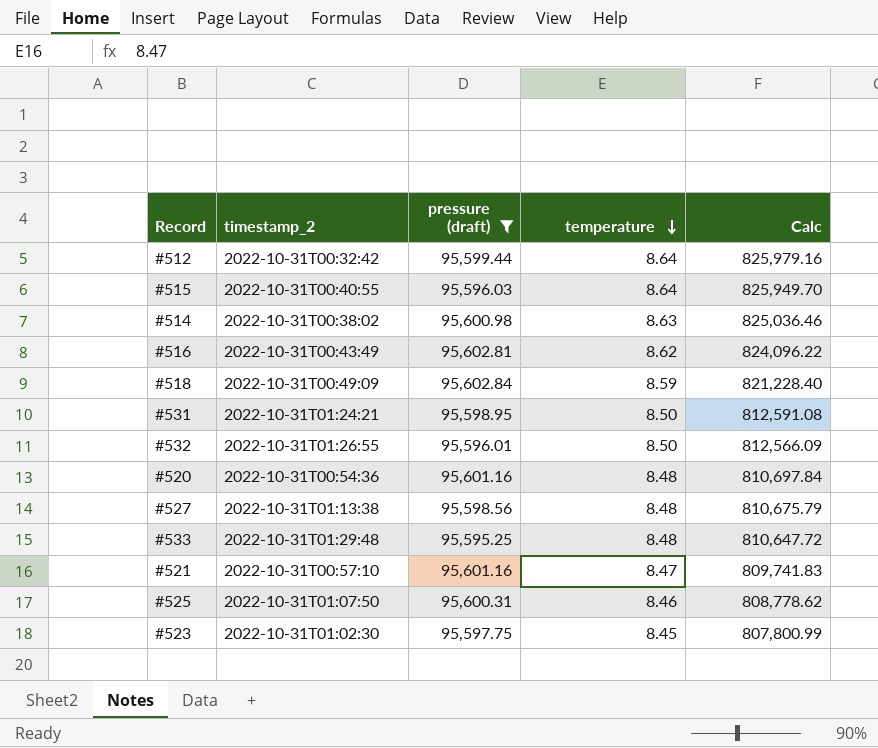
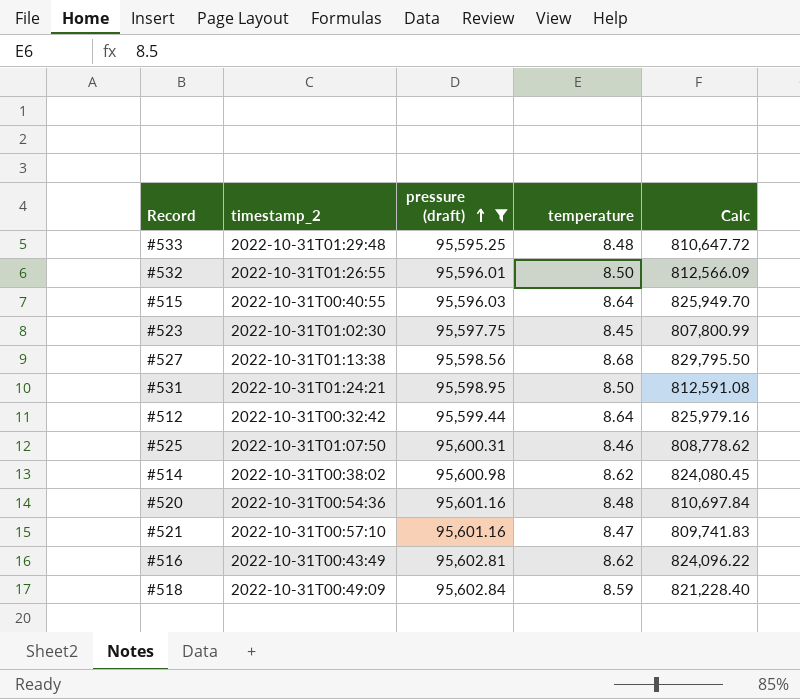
row order: temperature descending -> pressure (draft) ascending
#527 | temperature: 8.48 -> 8.68
#527 | Calc: 810,675.79 -> 829,795.50
#514 | temperature: 8.63 -> 8.62
#514 | Calc: 825,036.46 -> 824,080.45

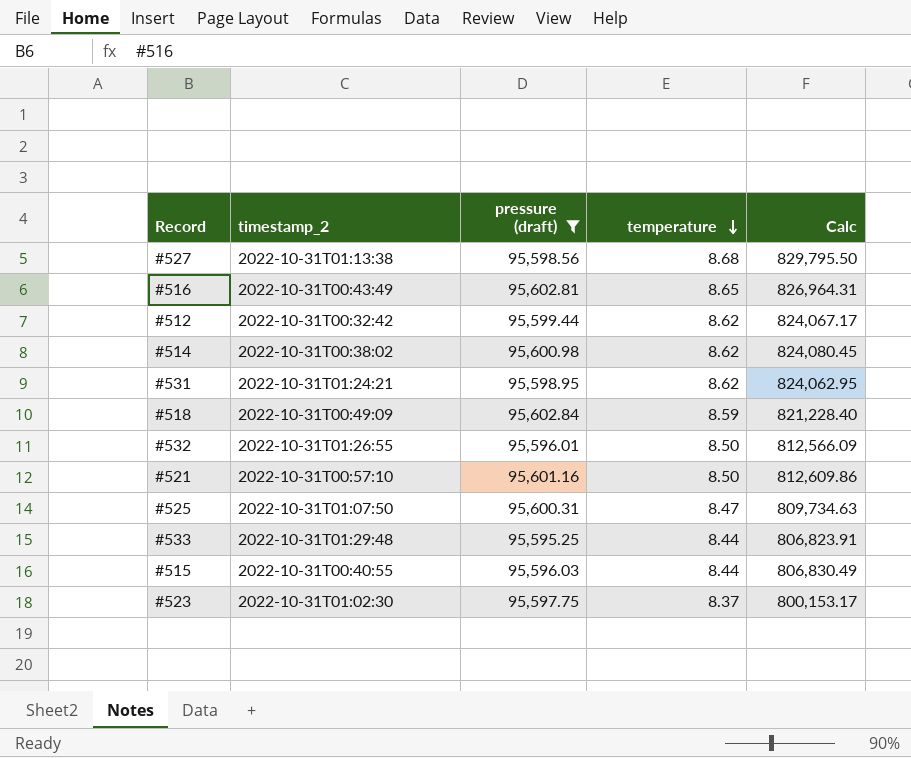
row order: pressure (draft) ascending -> temperature descending
row #520: 2022-10-31T00:54:36 | 95,601.16 | 8.48 | 810,697.84 -> none
#516 | temperature: 8.62 -> 8.65
#516 | Calc: 824,096.22 -> 826,964.31
#512 | temperature: 8.64 -> 8.62
#512 | Calc: 825,979.16 -> 824,067.17
#531 | temperature: 8.50 -> 8.62
#531 | Calc: 812,591.08 -> 824,062.95
#521 | temperature: 8.47 -> 8.50
#521 | Calc: 809,741.83 -> 812,609.86
#525 | temperature: 8.46 -> 8.47
#525 | Calc: 808,778.62 -> 809,734.63
#533 | temperature: 8.48 -> 8.44
#533 | Calc: 810,647.72 -> 806,823.91
#515 | temperature: 8.64 -> 8.44
#515 | Calc: 825,949.70 -> 806,830.49
#523 | temperature: 8.45 -> 8.37
#523 | Calc: 807,800.99 -> 800,153.17

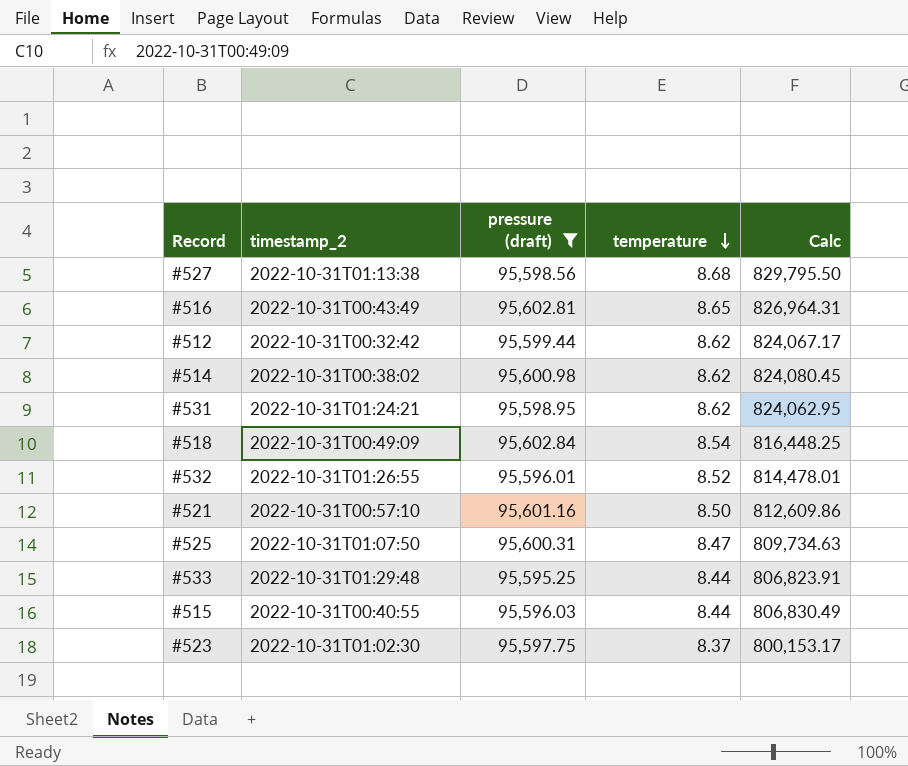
#518 | temperature: 8.59 -> 8.54
#518 | Calc: 821,228.40 -> 816,448.25
#532 | temperature: 8.50 -> 8.52
#532 | Calc: 812,566.09 -> 814,478.01

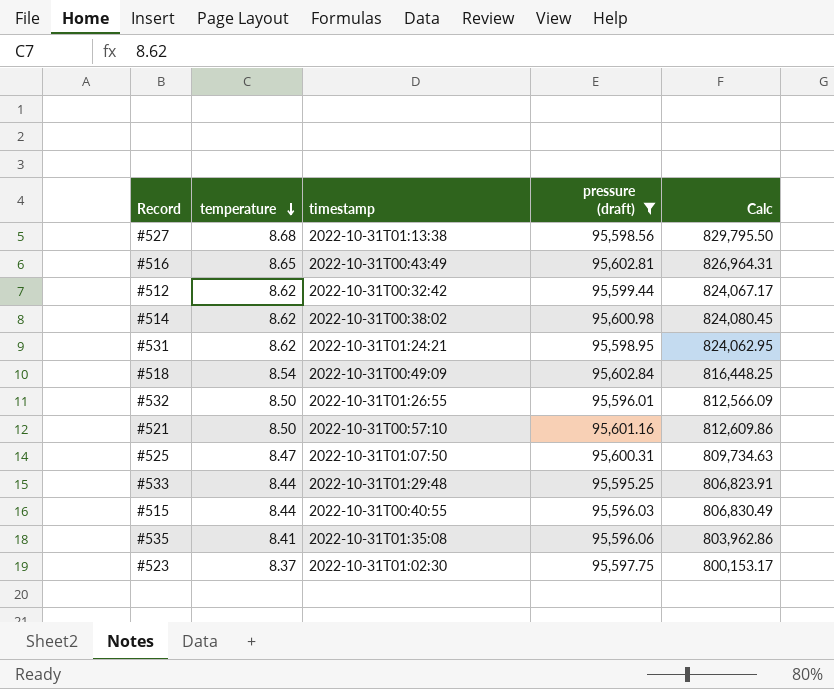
column temperature | position: 4 -> 2
column name: timestamp_2 -> timestamp
#532 | temperature: 8.52 -> 8.50
#532 | Calc: 814,478.01 -> 812,566.09
row #535: none -> 8.41 | 2022-10-31T01:35:08 | 95,596.06 | 803,962.86

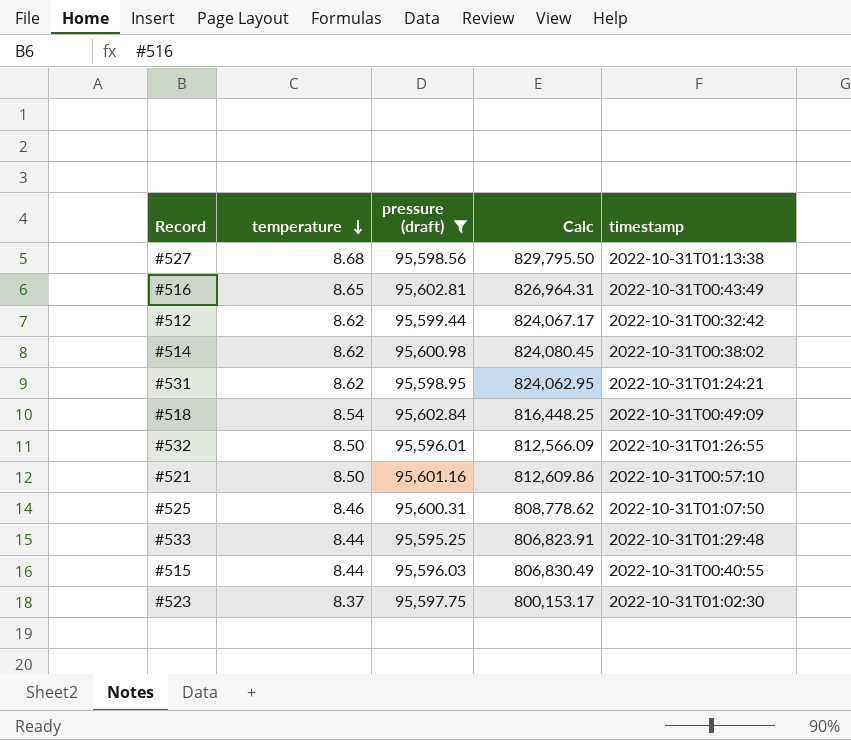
column timestamp | position: 3 -> 5
row #535: 8.41 | 2022-10-31T01:35:08 | 95,596.06 | 803,962.86 -> none
#525 | temperature: 8.47 -> 8.46
#525 | Calc: 809,734.63 -> 808,778.62

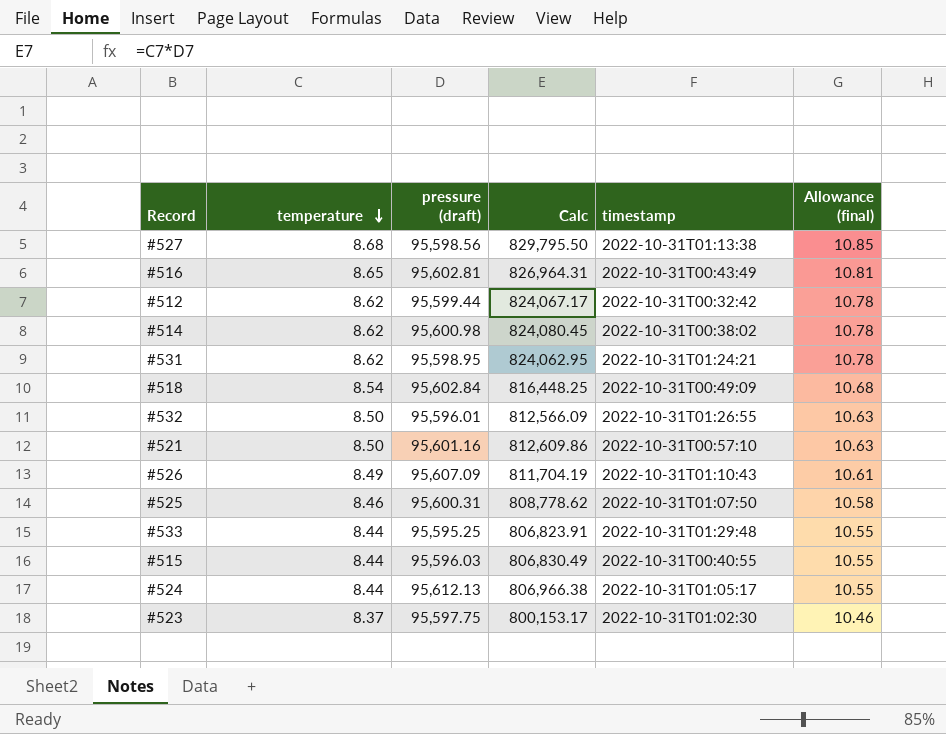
filter: pressure (draft) <= 95,602.84 -> none
column Allowance (final) | formula: none -> [temperature] * 1.25

